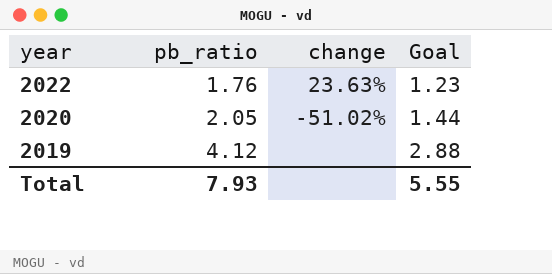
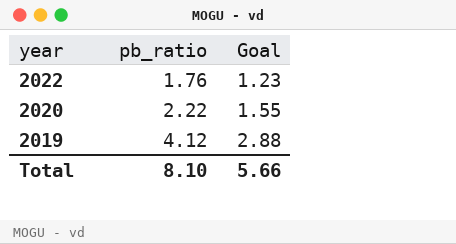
column change | position: 3 -> none
2020 | pb_ratio: 2.05 -> 2.22
2020 | Goal: 1.44 -> 1.55
Total | pb_ratio: 7.93 -> 8.10
Total | Goal: 5.55 -> 5.66

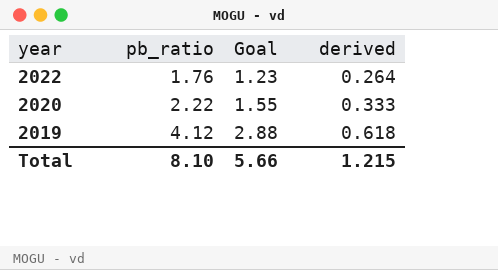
column derived | formula: none -> [pb_ratio] * 0.15

